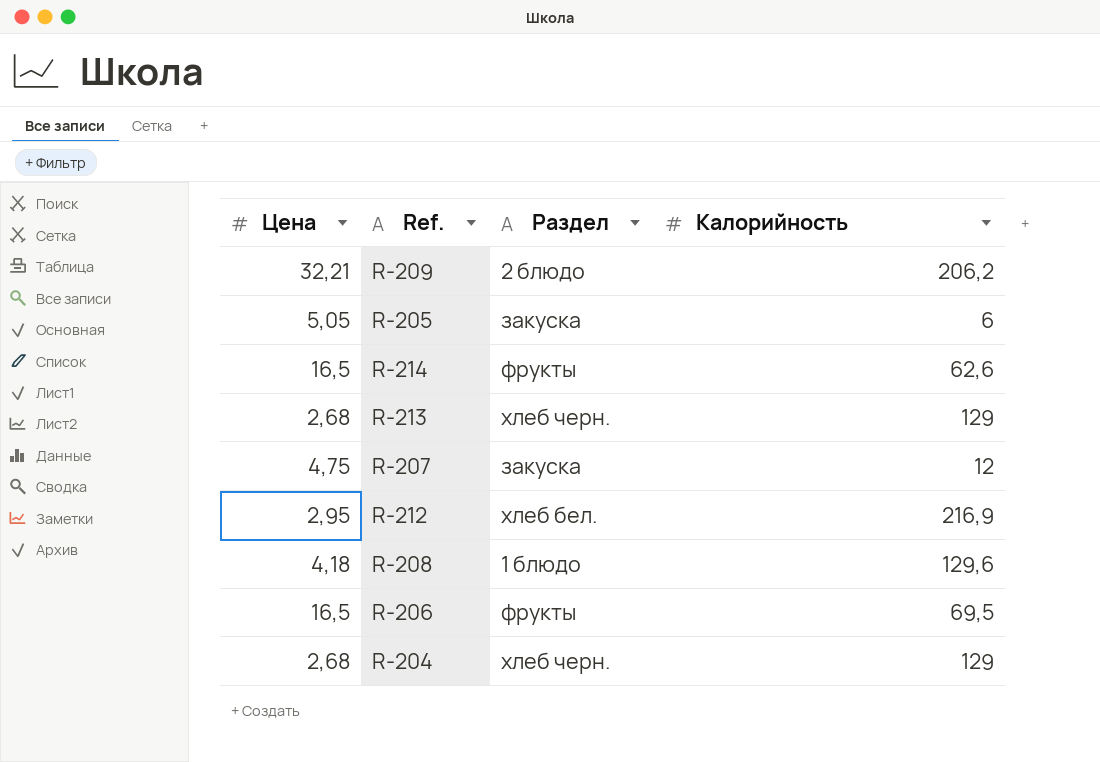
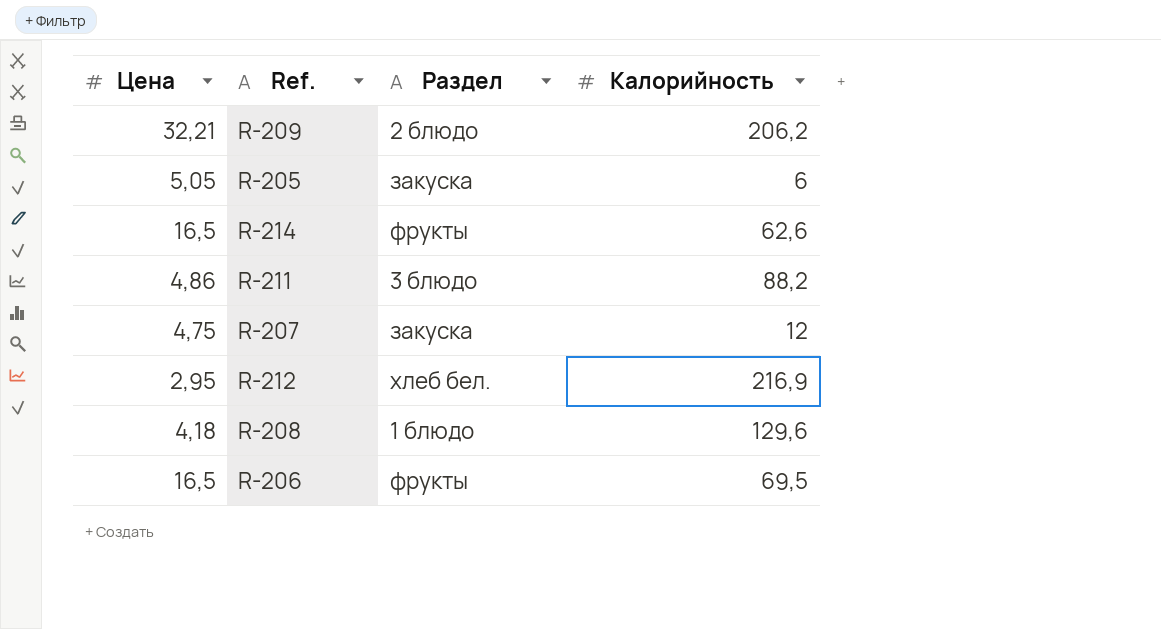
row R-213: 2,68 | хлеб черн. | 129 -> none
row R-204: 2,68 | хлеб черн. | 129 -> none
row R-211: none -> 4,86 | 3 блюдо | 88,2

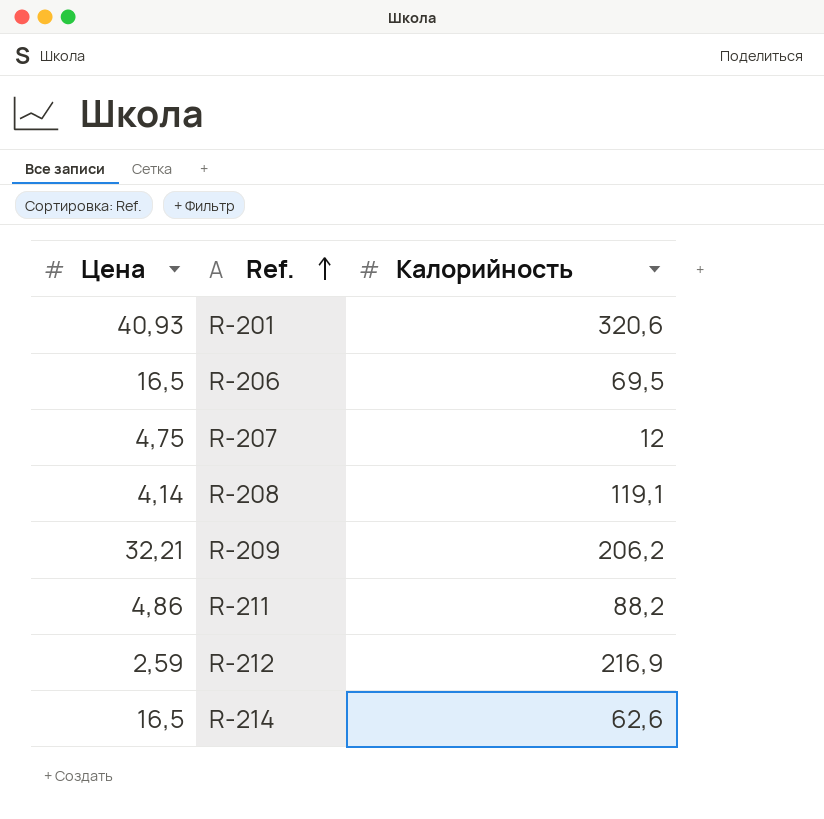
row order: none -> Ref. ascending
column Раздел | position: 3 -> none
row R-205: 5,05 | закуска | 6 -> none
row R-201: none -> 40,93 | 320,6
R-208 | Цена: 4,18 -> 4,14
R-208 | Калорийность: 129,6 -> 119,1
R-212 | Цена: 2,95 -> 2,59

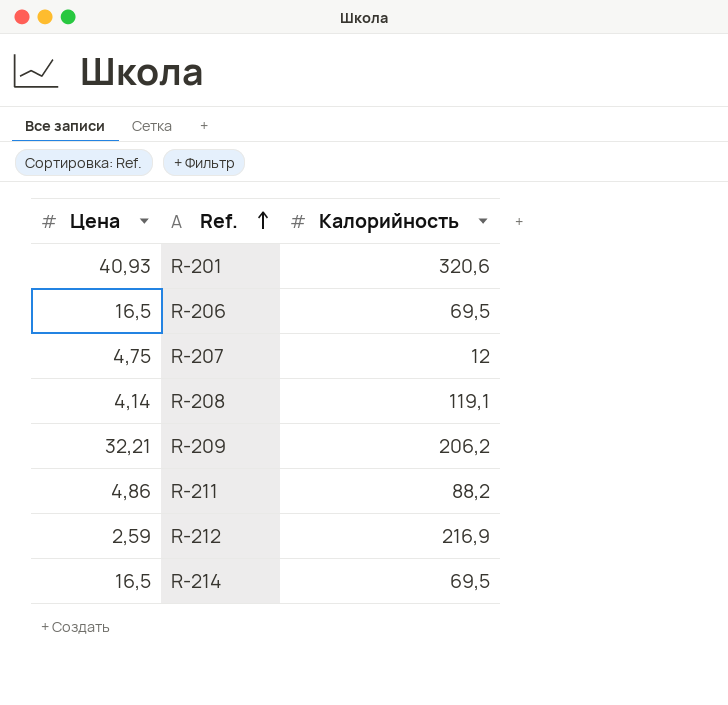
R-214 | Калорийность: 62,6 -> 69,5

